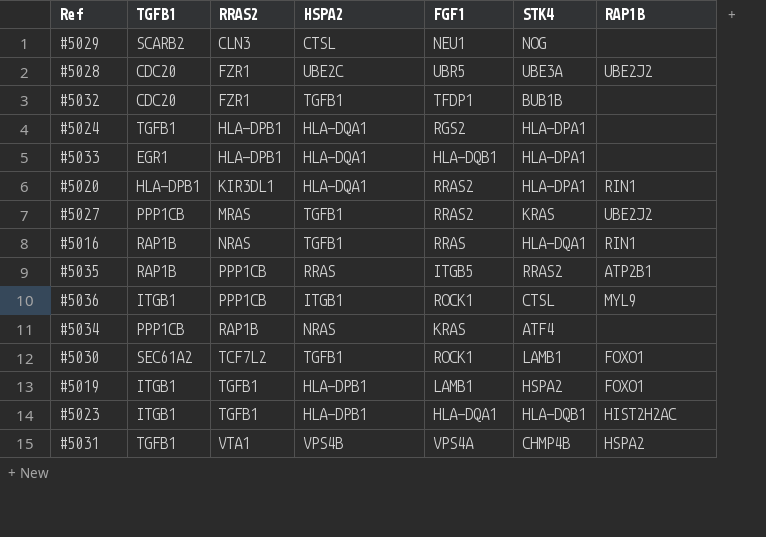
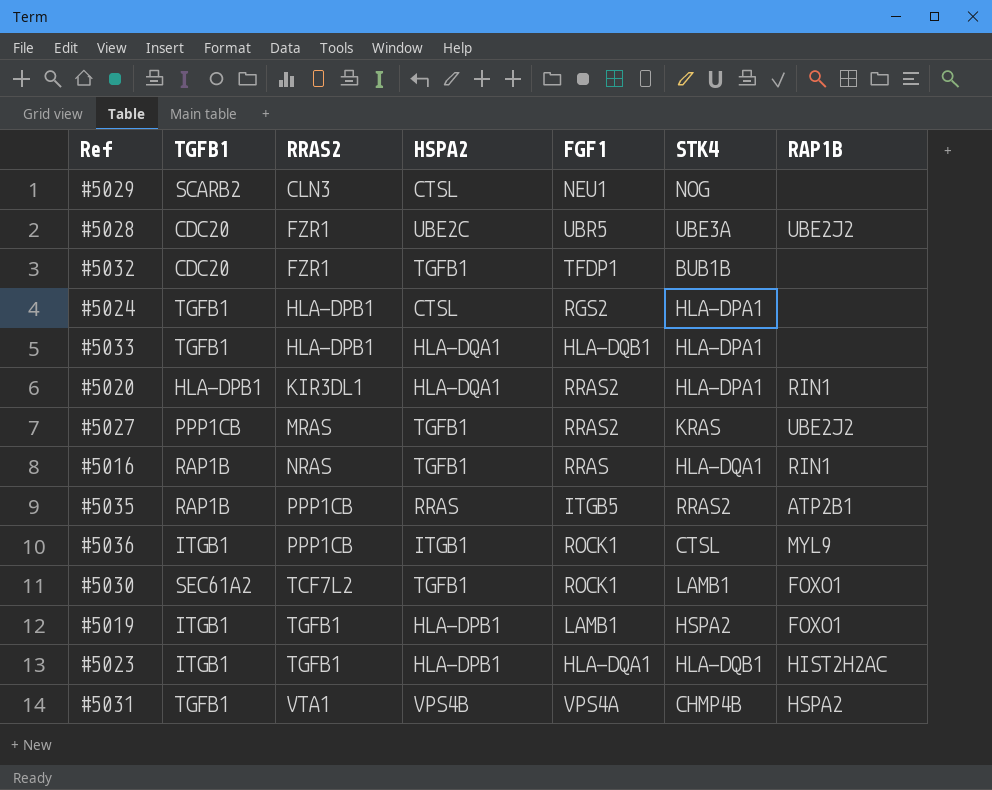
row #5034: PPP1CB | RAP1B | NRAS | KRAS | ATF4 | none -> none
#5024 | HSPA2: HLA-DQA1 -> CTSL
#5033 | TGFB1: EGR1 -> TGFB1

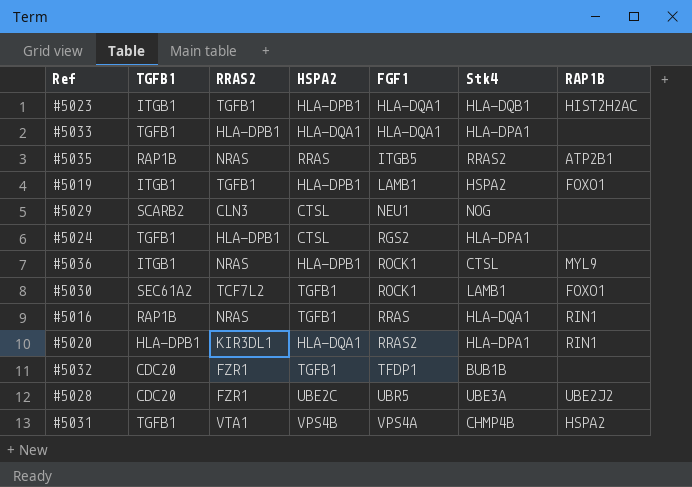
row order: RRAS2 ascending -> FGF1 ascending
column name: STK4 -> Stk4
row #5027: PPP1CB | MRAS | TGFB1 | RRAS2 | KRAS | UBE2J2 -> none
#5033 | FGF1: HLA-DQB1 -> HLA-DQA1
#5035 | RRAS2: PPP1CB -> NRAS
#5036 | RRAS2: PPP1CB -> NRAS
#5036 | HSPA2: ITGB1 -> HLA-DPB1

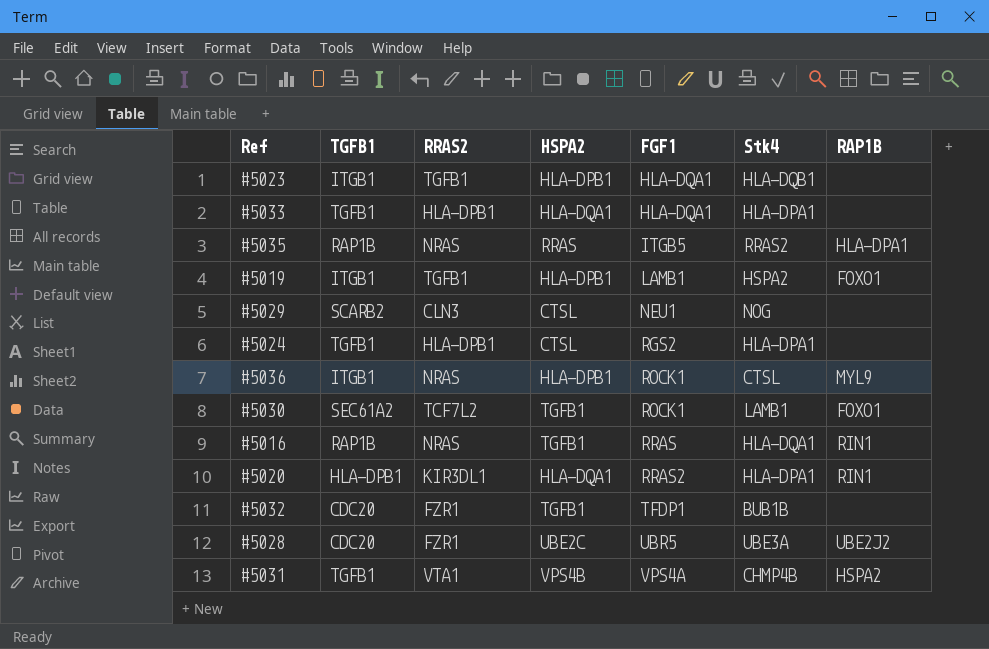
#5023 | RAP1B: HIST2H2AC -> none
#5035 | RAP1B: ATP2B1 -> HLA-DPA1

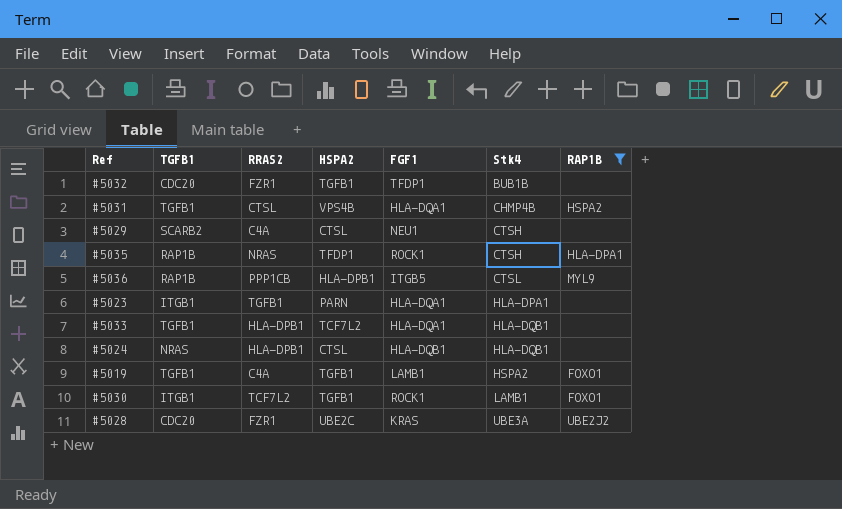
filter: none -> RAP1B != RIN1
row order: FGF1 ascending -> Stk4 ascending
#5031 | RRAS2: VTA1 -> CTSL
#5031 | FGF1: VPS4A -> HLA-DQA1
#5029 | RRAS2: CLN3 -> C4A
#5029 | Stk4: NOG -> CTSH
#5035 | HSPA2: RRAS -> TFDP1
#5035 | FGF1: ITGB5 -> ROCK1
#5035 | Stk4: RRAS2 -> CTSH
#5036 | TGFB1: ITGB1 -> RAP1B
#5036 | RRAS2: NRAS -> PPP1CB
#5036 | FGF1: ROCK1 -> ITGB5
#5023 | HSPA2: HLA-DPB1 -> PARN
#5023 | Stk4: HLA-DQB1 -> HLA-DPA1
#5033 | HSPA2: HLA-DQA1 -> TCF7L2
#5033 | Stk4: HLA-DPA1 -> HLA-DQB1
#5024 | TGFB1: TGFB1 -> NRAS
#5024 | FGF1: RGS2 -> HLA-DQB1
#5024 | Stk4: HLA-DPA1 -> HLA-DQB1
#5019 | TGFB1: ITGB1 -> TGFB1
#5019 | RRAS2: TGFB1 -> C4A
#5019 | HSPA2: HLA-DPB1 -> TGFB1
#5030 | TGFB1: SEC61A2 -> ITGB1
#5028 | FGF1: UBR5 -> KRAS

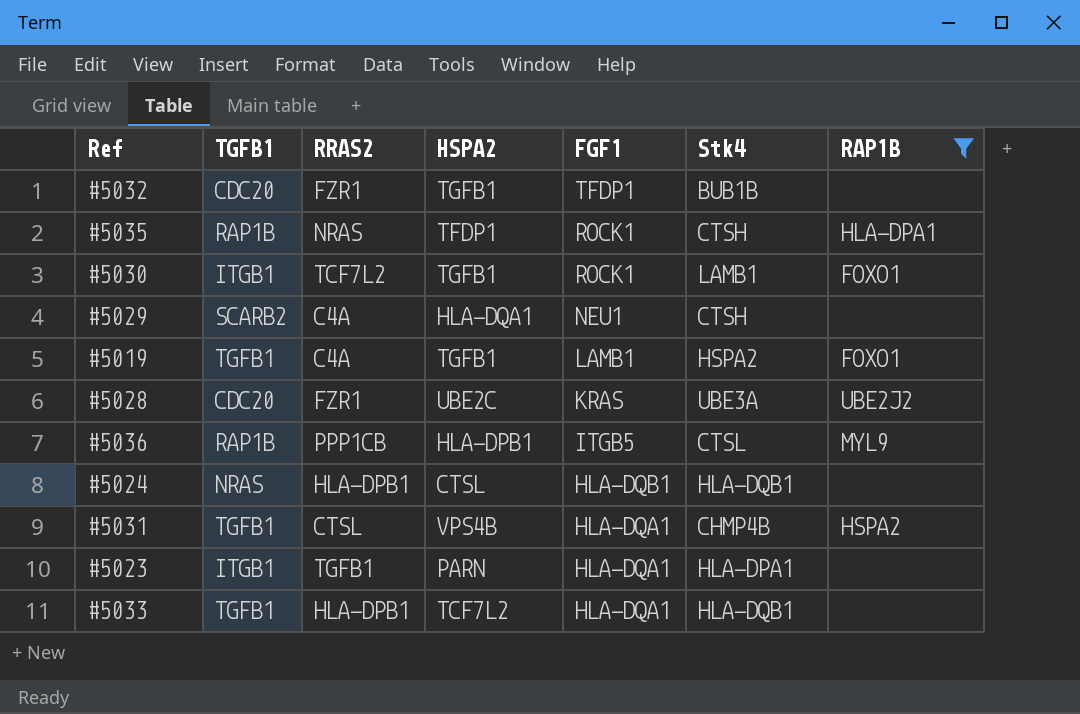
row order: Stk4 ascending -> FGF1 descending
#5029 | HSPA2: CTSL -> HLA-DQA1

